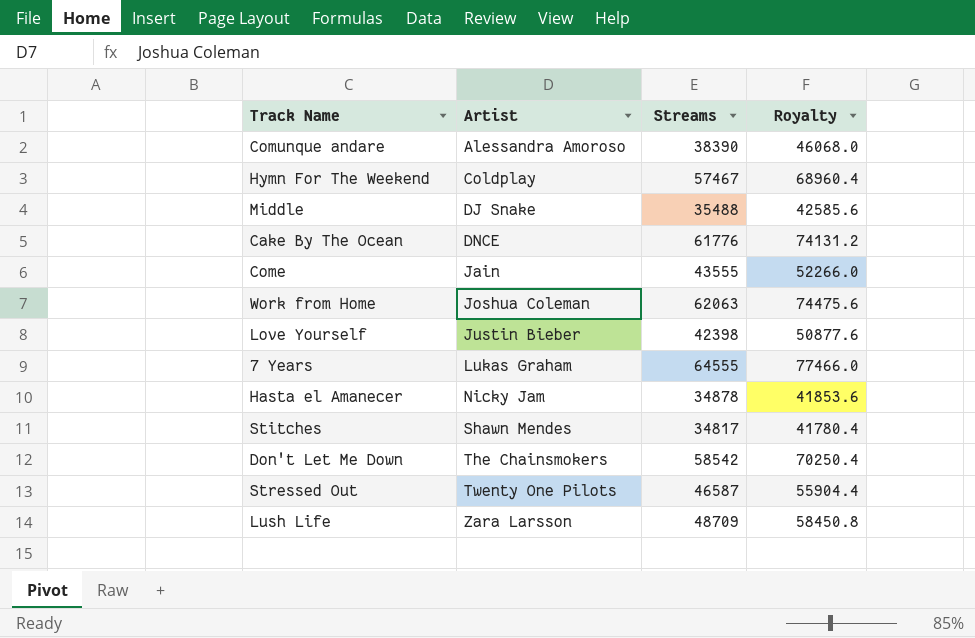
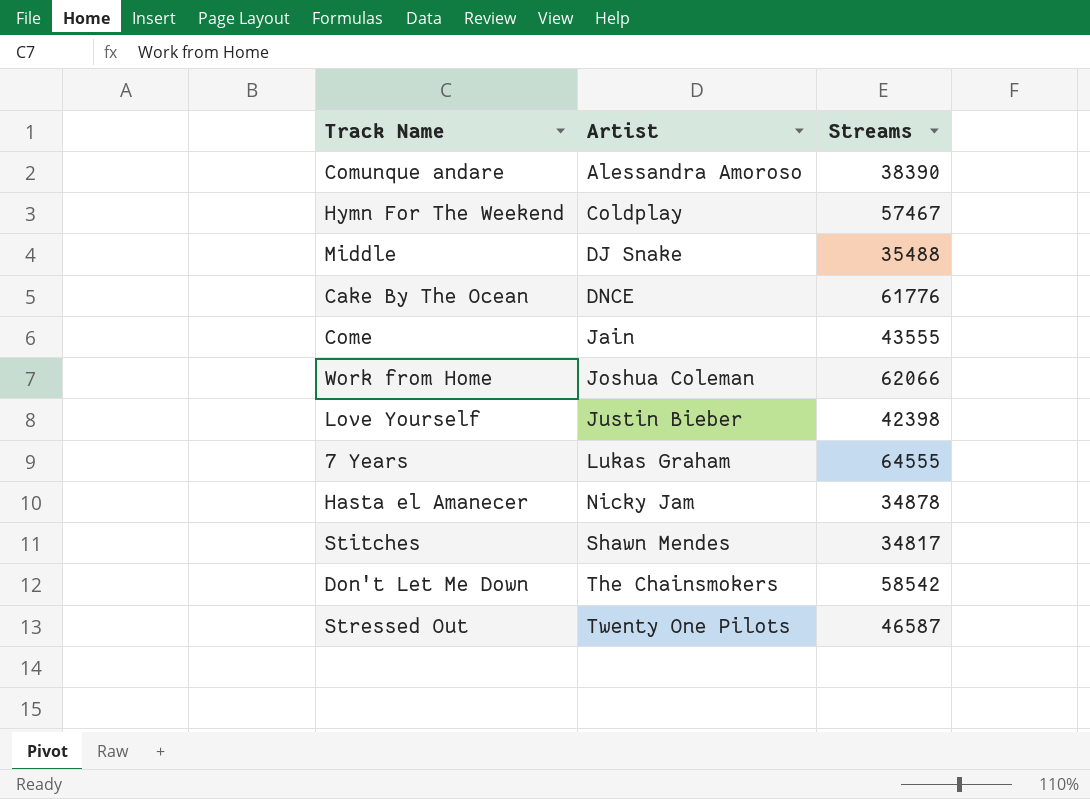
column Royalty | formula: [Streams] * 1.2 -> none
row Lush Life: Zara Larsson | 48709 | 58450.8 -> none
Work from Home | Streams: 62063 -> 62066

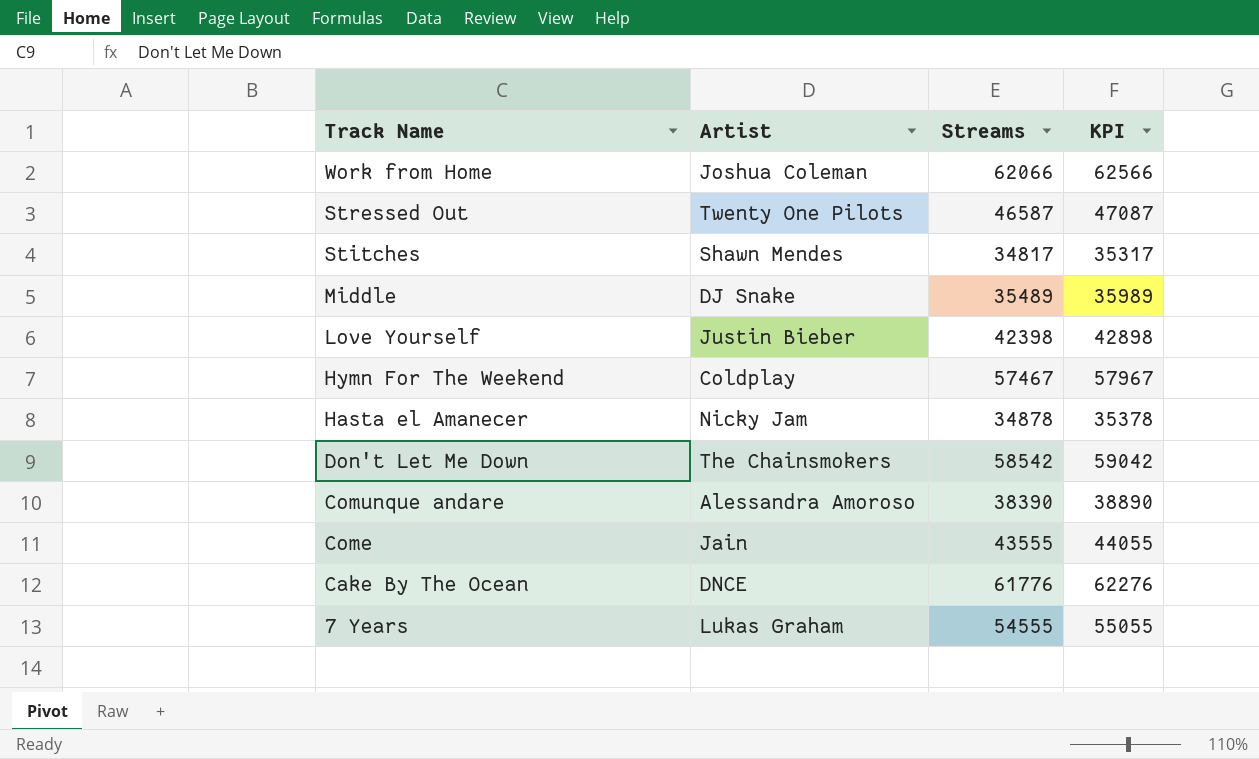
row order: Artist ascending -> Track Name descending
column KPI | formula: none -> [Streams] + 500
Middle | Streams: 35488 -> 35489
7 Years | Streams: 64555 -> 54555

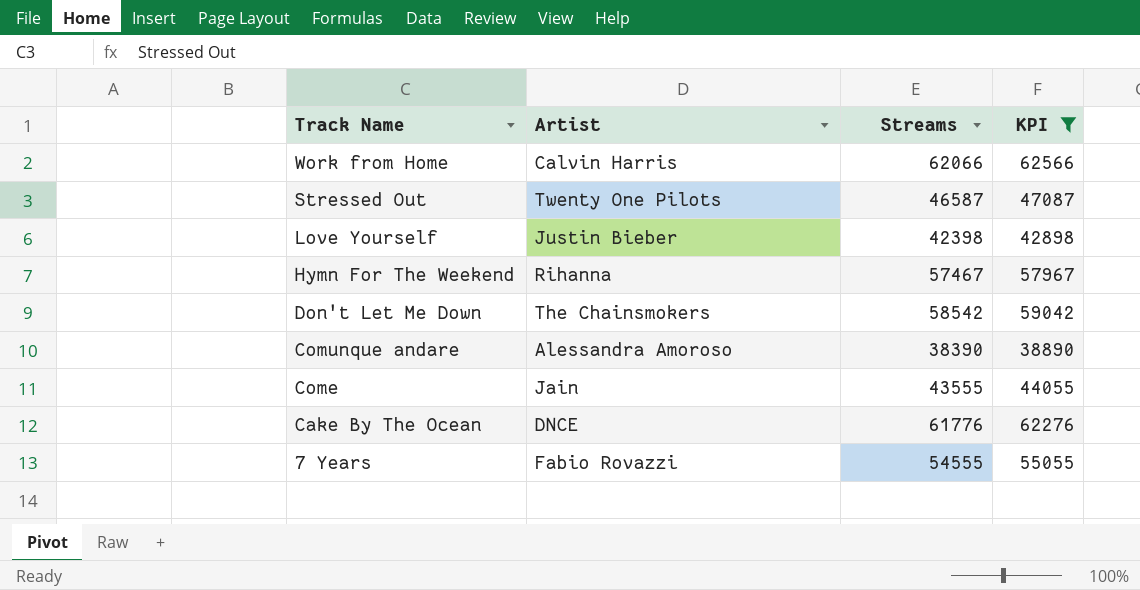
filter: none -> KPI >= 38890
Work from Home | Artist: Joshua Coleman -> Calvin Harris
Hymn For The Weekend | Artist: Coldplay -> Rihanna
7 Years | Artist: Lukas Graham -> Fabio Rovazzi

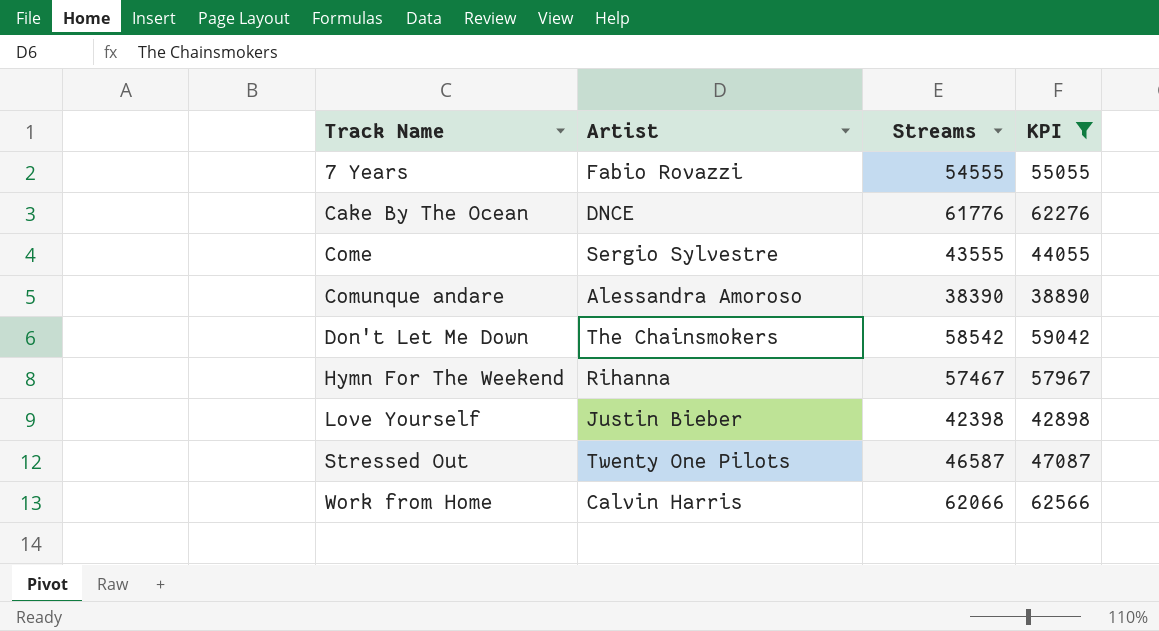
row order: Track Name descending -> Track Name ascending
Come | Artist: Jain -> Sergio Sylvestre

